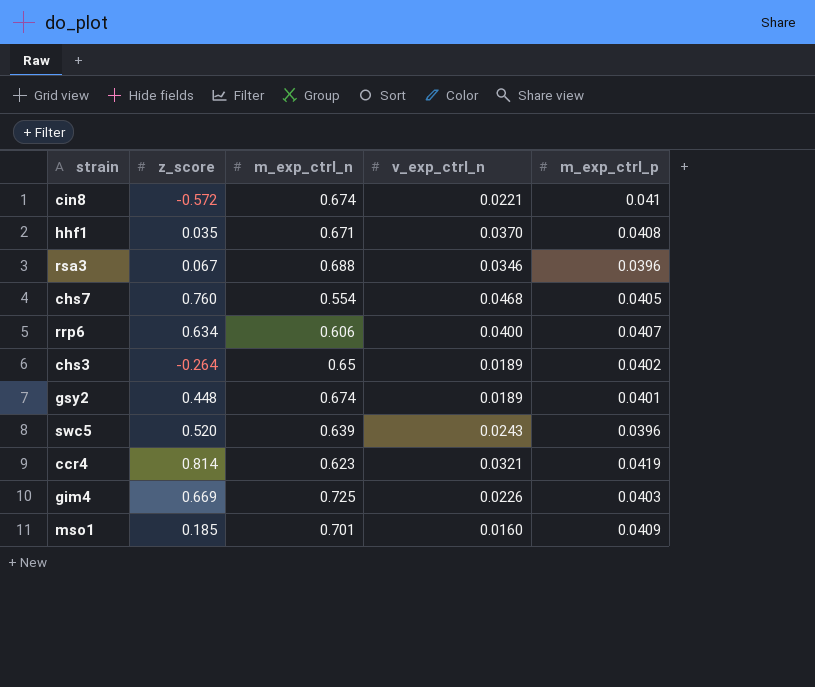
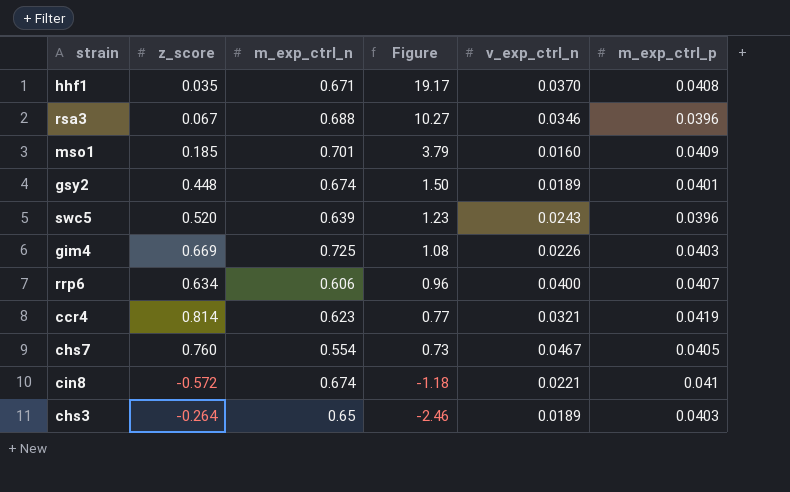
row order: none -> Figure descending
column Figure | formula: none -> [m_exp_ctrl_n] / [z_score]
chs7 | v_exp_ctrl_n: 0.0468 -> 0.0467
chs3 | m_exp_ctrl_p: 0.0402 -> 0.0403

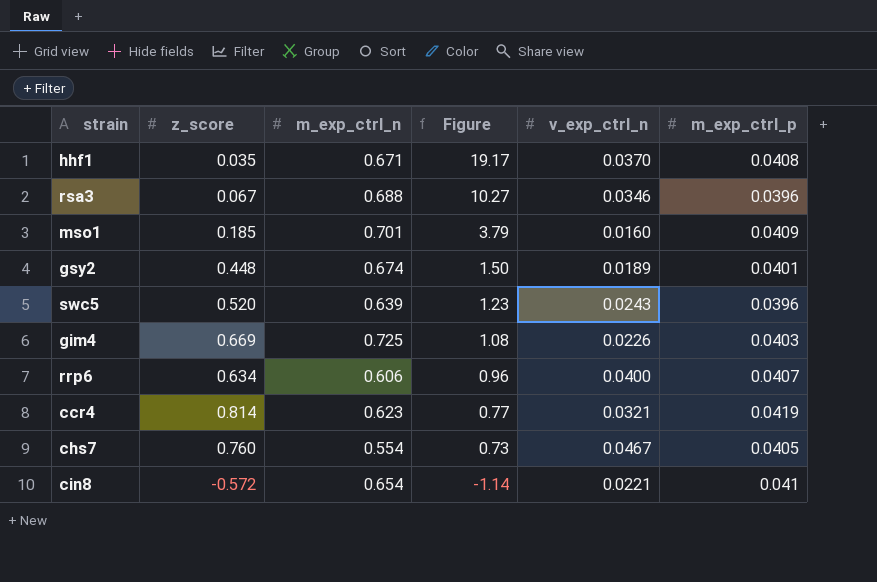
row chs3: -0.264 | 0.65 | -2.46 | 0.0189 | 0.0403 -> none
cin8 | m_exp_ctrl_n: 0.674 -> 0.654
cin8 | Figure: -1.18 -> -1.14

